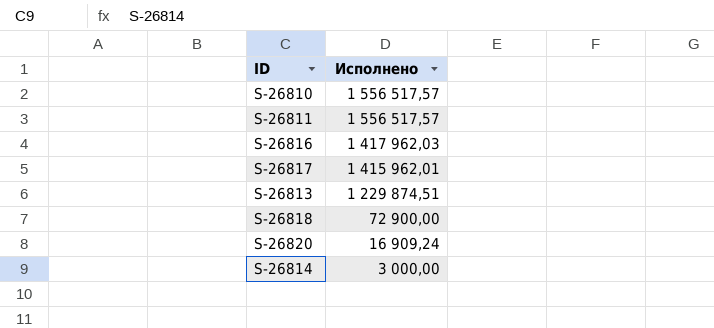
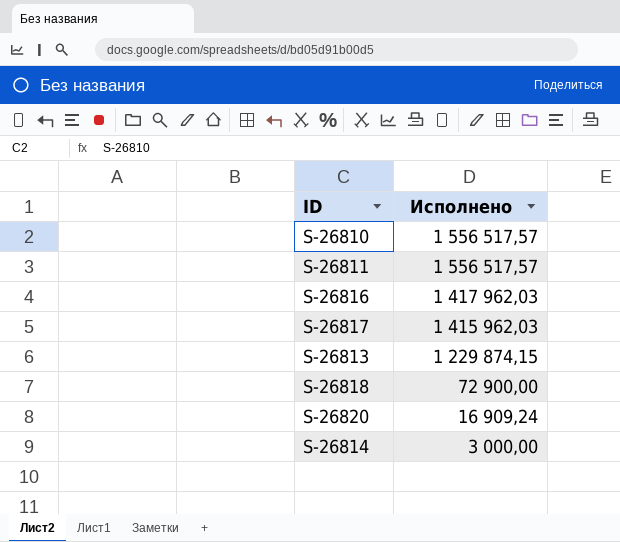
S-26817 | Исполнено: 1 415 962,01 -> 1 415 962,03
S-26813 | Исполнено: 1 229 874,51 -> 1 229 874,15

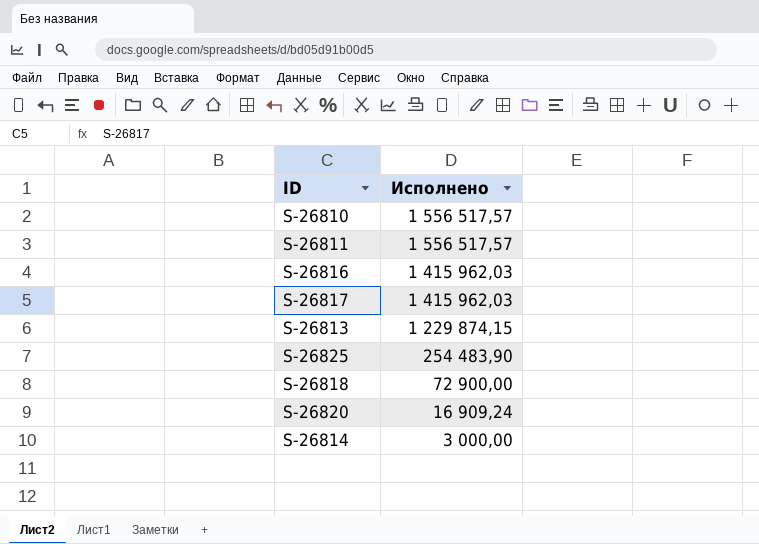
S-26816 | Исполнено: 1 417 962,03 -> 1 415 962,03
row S-26825: none -> 254 483,90

